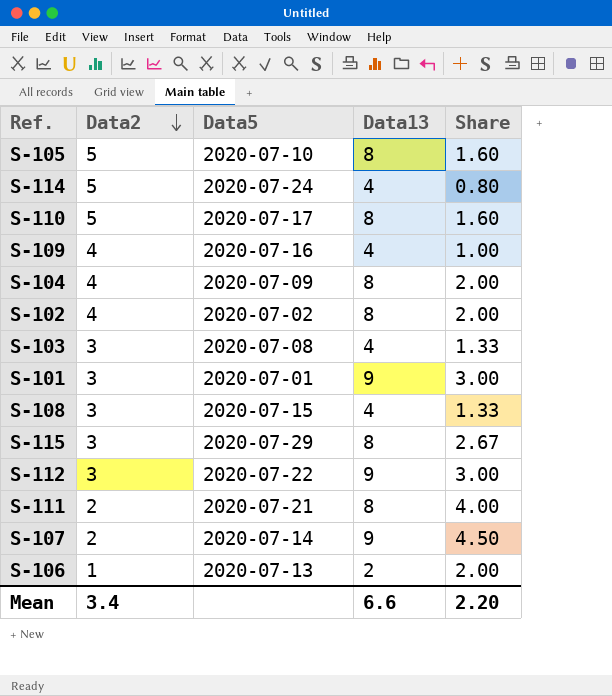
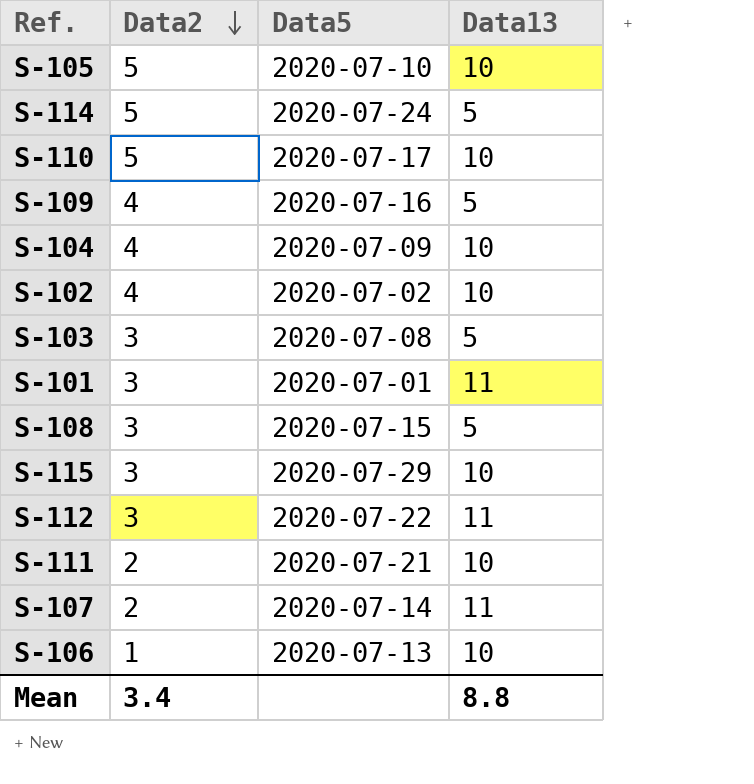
column Share | formula: [Data13] / [Data2] -> none
S-105 | Data13: 8 -> 10
S-114 | Data13: 4 -> 5
S-110 | Data13: 8 -> 10
S-109 | Data13: 4 -> 5
S-104 | Data13: 8 -> 10
S-102 | Data13: 8 -> 10
S-103 | Data13: 4 -> 5
S-101 | Data13: 9 -> 11
S-108 | Data13: 4 -> 5
S-115 | Data13: 8 -> 10
S-112 | Data13: 9 -> 11
S-111 | Data13: 8 -> 10
S-107 | Data13: 9 -> 11
S-106 | Data13: 2 -> 10
Mean | Data13: 6.6 -> 8.8

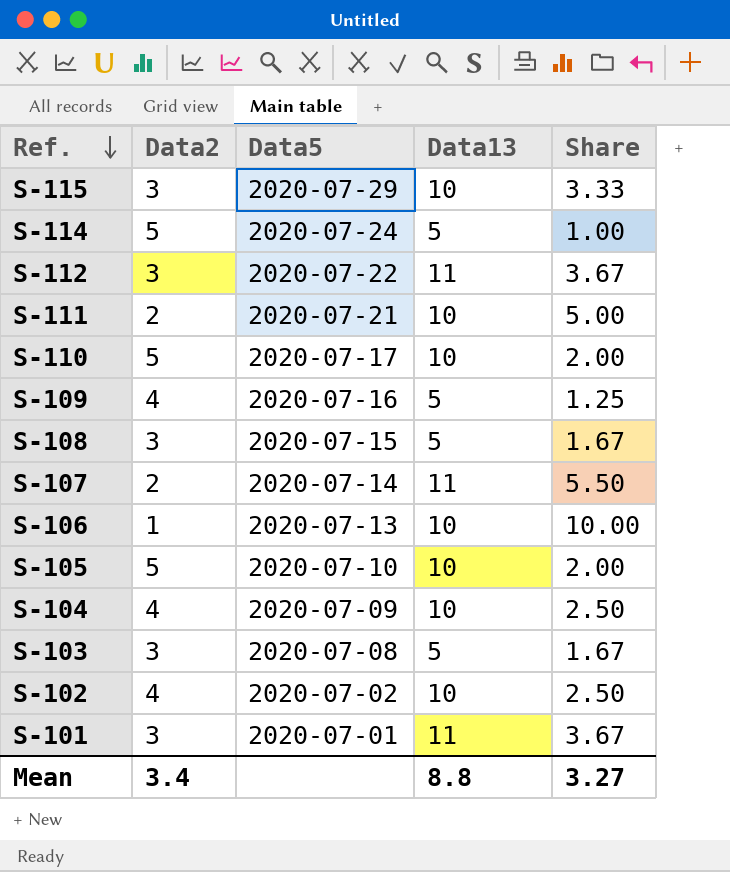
row order: Data2 descending -> Ref. descending
column Share | formula: none -> [Data13] / [Data2]

